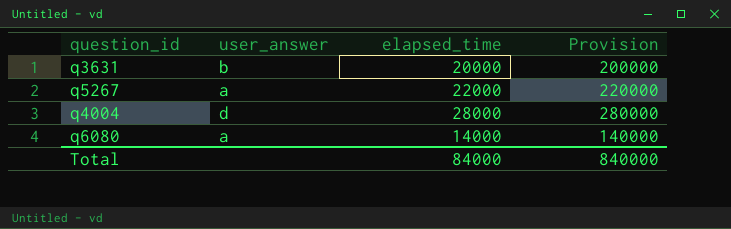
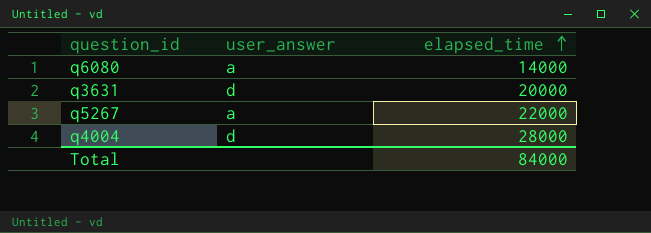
row order: none -> elapsed_time ascending
column Provision | formula: [elapsed_time] * 10 -> none
q3631 | user_answer: b -> d

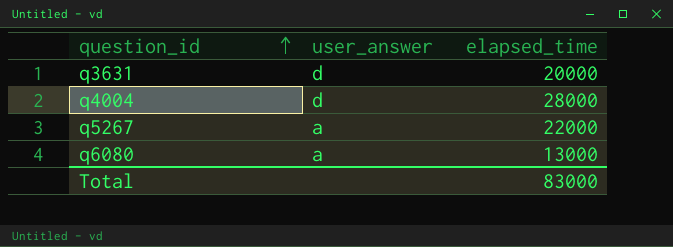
row order: elapsed_time ascending -> question_id ascending
q6080 | elapsed_time: 14000 -> 13000
Total | elapsed_time: 84000 -> 83000

